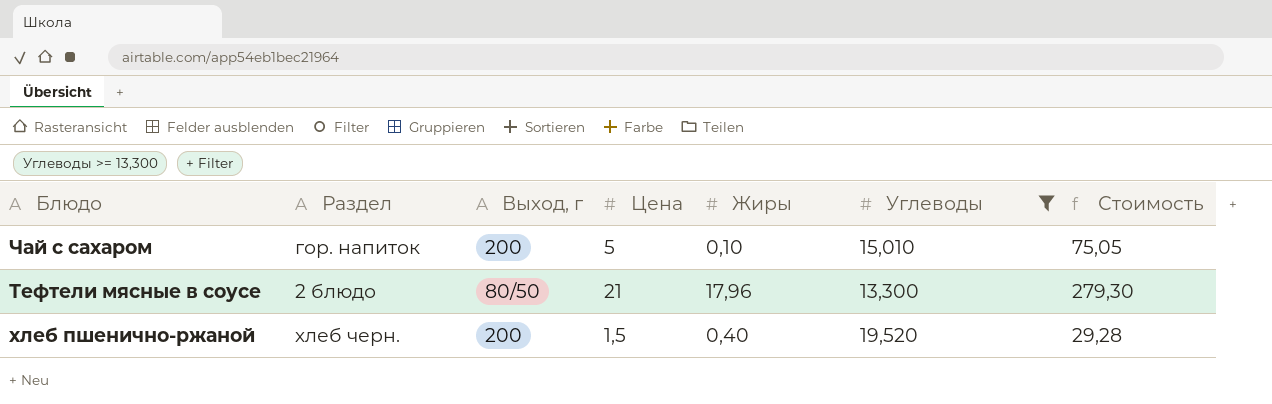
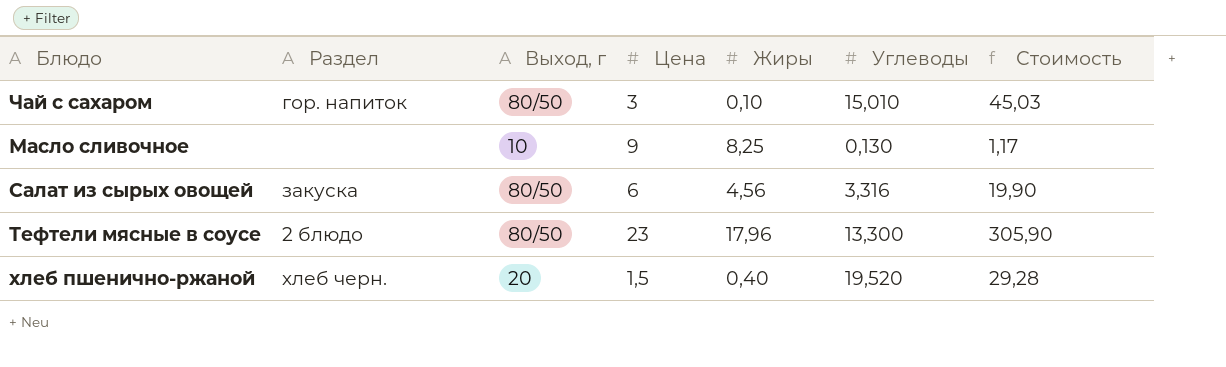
filter: Углеводы >= 13,300 -> none
Чай с сахаром | Выход, г: 200 -> 80/50
Чай с сахаром | Цена: 5 -> 3
Чай с сахаром | Стоимость: 75,05 -> 45,03
Тефтели мясные в соусе | Цена: 21 -> 23
Тефтели мясные в соусе | Стоимость: 279,30 -> 305,90
хлеб пшенично-ржаной | Выход, г: 200 -> 20

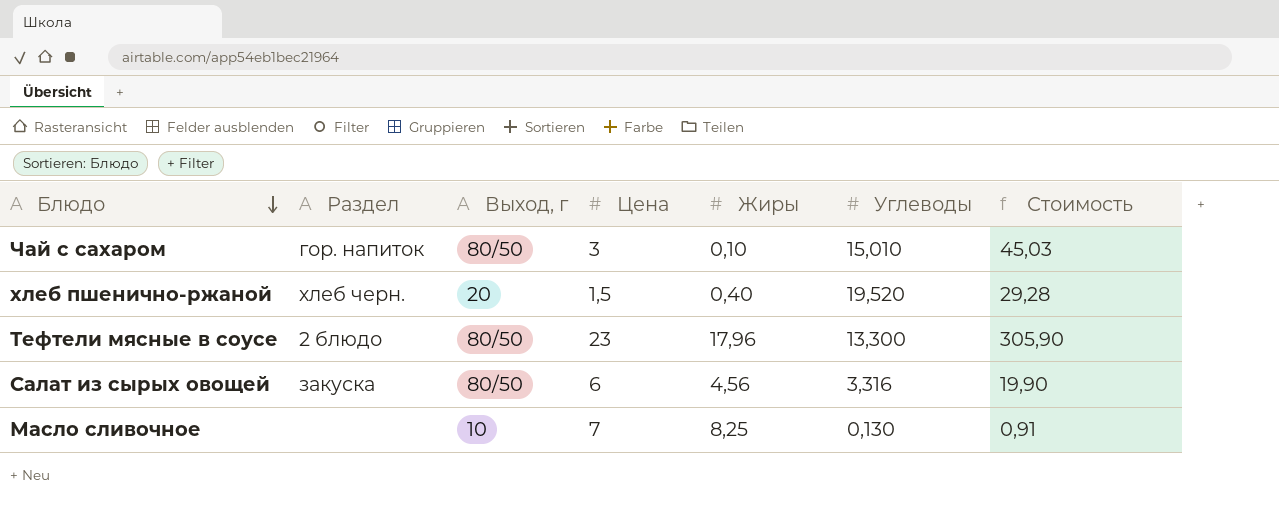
row order: none -> Блюдо descending
Масло сливочное | Цена: 9 -> 7
Масло сливочное | Стоимость: 1,17 -> 0,91

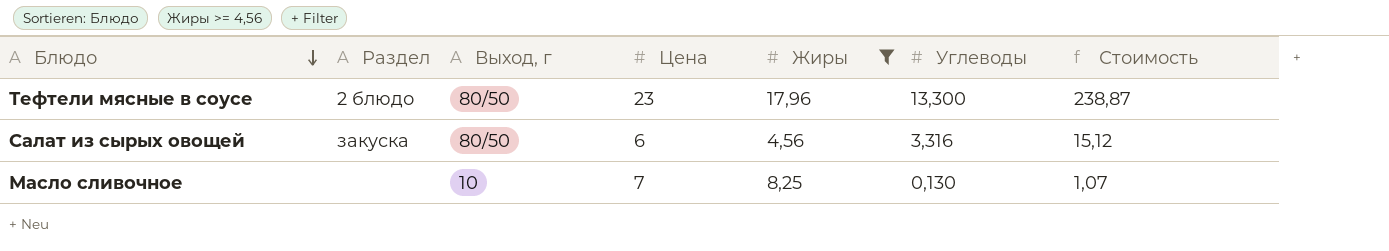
filter: none -> Жиры >= 4,56
column Стоимость | formula: [Цена] * [Углеводы] -> [Жиры] * [Углеводы]

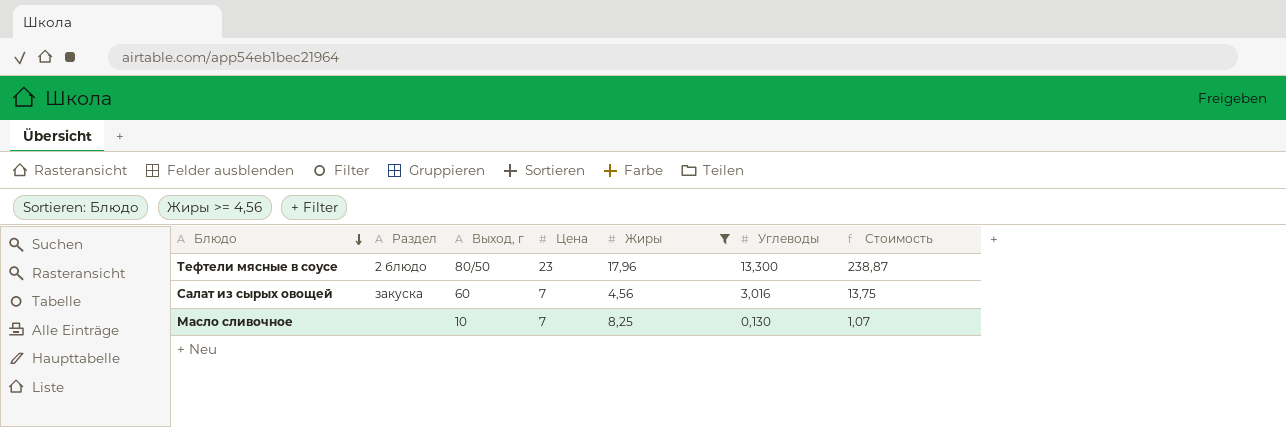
Салат из сырых овощей | Выход, г: 80/50 -> 60
Салат из сырых овощей | Цена: 6 -> 7
Салат из сырых овощей | Углеводы: 3,316 -> 3,016
Салат из сырых овощей | Стоимость: 15,12 -> 13,75

